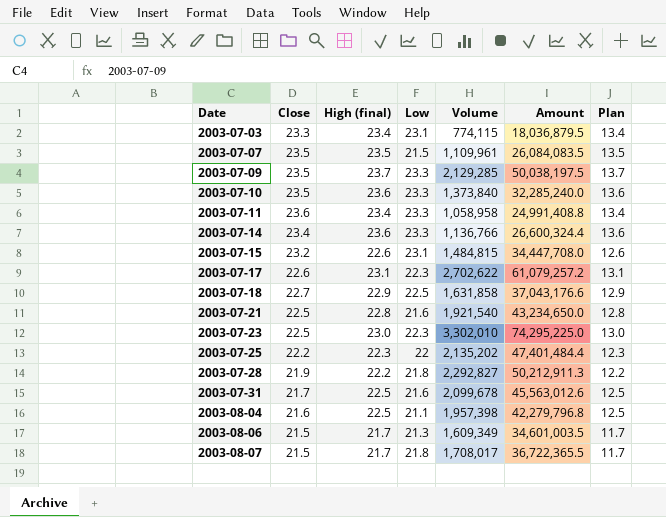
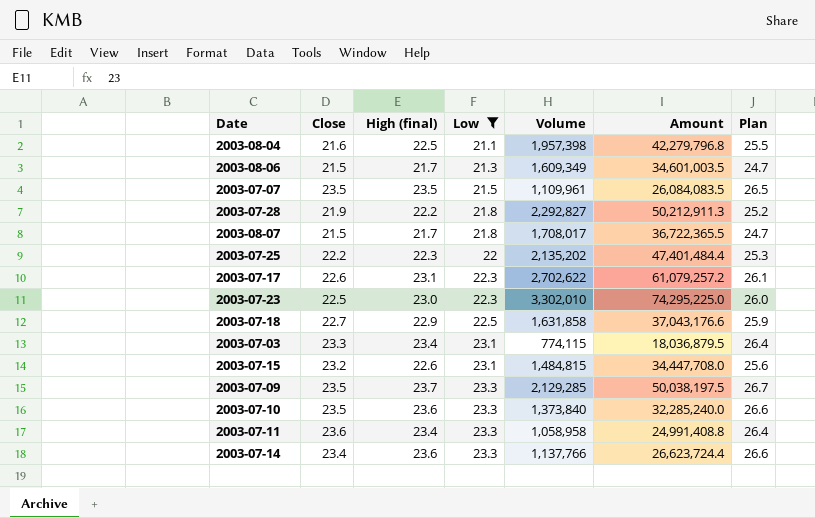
filter: none -> Low != 21.6
row order: Date ascending -> Low ascending
column Plan | formula: [High (final)] - 10 -> [High (final)] + 3
2003-07-14 | Volume: 1,136,766 -> 1,137,766
2003-07-14 | Amount: 26,600,324.4 -> 26,623,724.4

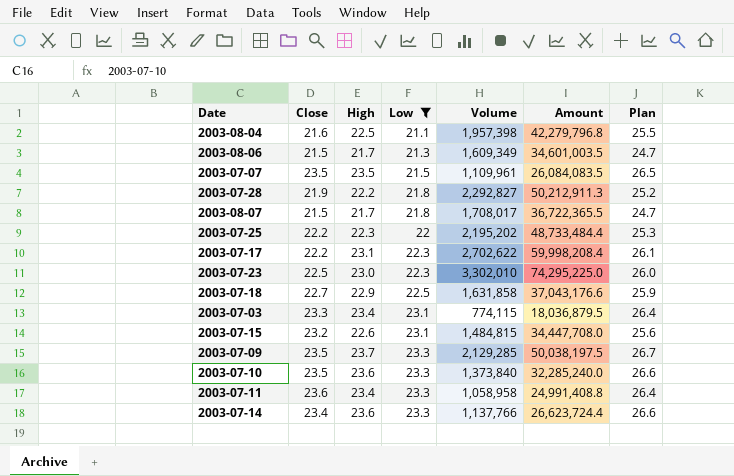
column name: High (final) -> High
2003-07-25 | Volume: 2,135,202 -> 2,195,202
2003-07-25 | Amount: 47,401,484.4 -> 48,733,484.4
2003-07-17 | Close: 22.6 -> 22.2
2003-07-17 | Amount: 61,079,257.2 -> 59,998,208.4

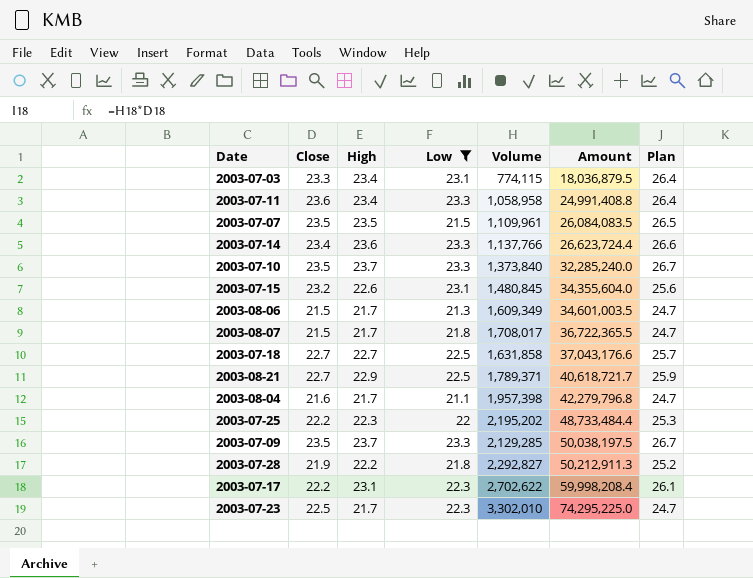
row order: Low ascending -> Amount ascending
2003-07-10 | High: 23.6 -> 23.7
2003-07-10 | Plan: 26.6 -> 26.7
2003-07-15 | Volume: 1,484,815 -> 1,480,845
2003-07-15 | Amount: 34,447,708.0 -> 34,355,604.0
2003-07-18 | High: 22.9 -> 22.7
2003-07-18 | Plan: 25.9 -> 25.7
row 2003-08-21: none -> 22.7 | 22.9 | 22.5 | 1,789,371 | 40,618,721.7 | 25.9
2003-08-04 | High: 22.5 -> 21.7
2003-08-04 | Plan: 25.5 -> 24.7
2003-07-23 | High: 23.0 -> 21.7
2003-07-23 | Plan: 26.0 -> 24.7

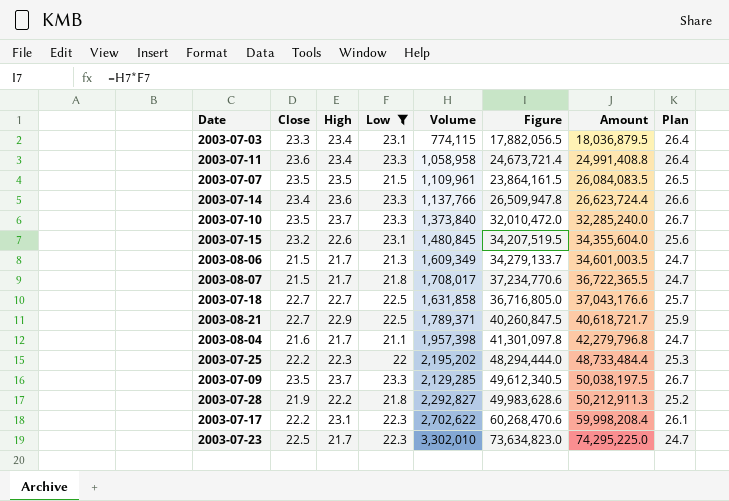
column Figure | formula: none -> [Low] * [Volume]

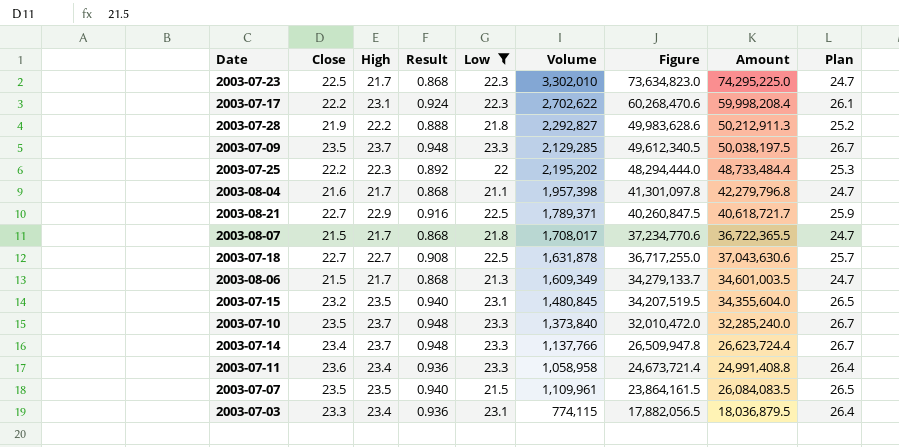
row order: Amount ascending -> Figure descending
column Result | formula: none -> [High] * 0.04
2003-07-18 | Volume: 1,631,858 -> 1,631,878
2003-07-18 | Figure: 36,716,805.0 -> 36,717,255.0
2003-07-18 | Amount: 37,043,176.6 -> 37,043,630.6
2003-07-15 | High: 22.6 -> 23.5
2003-07-15 | Plan: 25.6 -> 26.5
2003-07-14 | High: 23.6 -> 23.7
2003-07-14 | Plan: 26.6 -> 26.7

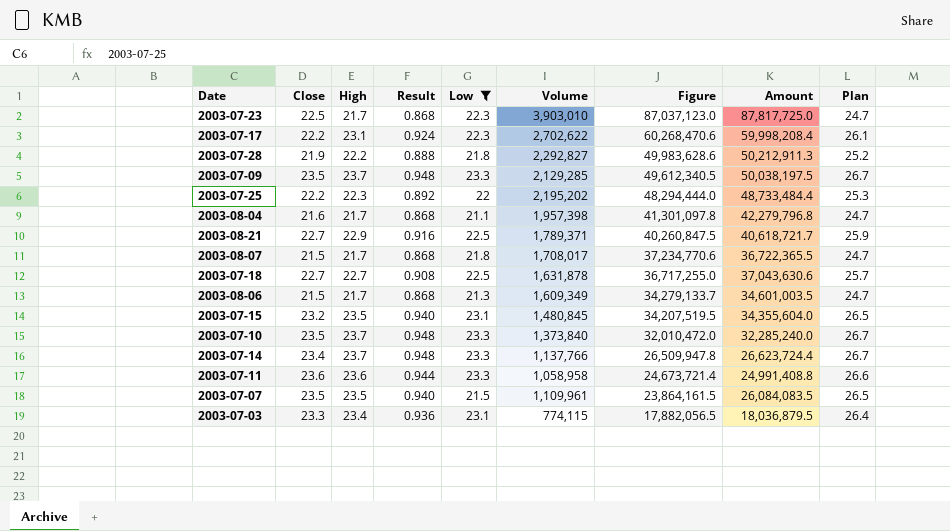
2003-07-23 | Volume: 3,302,010 -> 3,903,010
2003-07-23 | Figure: 73,634,823.0 -> 87,037,123.0
2003-07-23 | Amount: 74,295,225.0 -> 87,817,725.0
2003-07-11 | High: 23.4 -> 23.6
2003-07-11 | Result: 0.936 -> 0.944
2003-07-11 | Plan: 26.4 -> 26.6

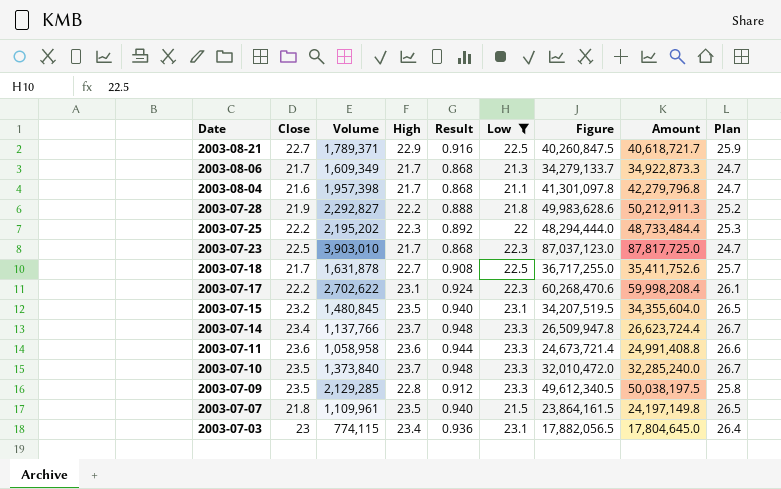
row order: Figure descending -> Date descending
column Volume | position: 6 -> 3
row 2003-08-07: 21.5 | 21.7 | 0.868 | 21.8 | 1,708,017 | 37,234,770.6 | 36,722,365.5 | 24.7 -> none
2003-08-06 | Close: 21.5 -> 21.7
2003-08-06 | Amount: 34,601,003.5 -> 34,922,873.3
2003-07-18 | Close: 22.7 -> 21.7
2003-07-18 | Amount: 37,043,630.6 -> 35,411,752.6
2003-07-09 | High: 23.7 -> 22.8
2003-07-09 | Result: 0.948 -> 0.912
2003-07-09 | Plan: 26.7 -> 25.8
2003-07-07 | Close: 23.5 -> 21.8
2003-07-07 | Amount: 26,084,083.5 -> 24,197,149.8
2003-07-03 | Close: 23.3 -> 23
2003-07-03 | Amount: 18,036,879.5 -> 17,804,645.0

